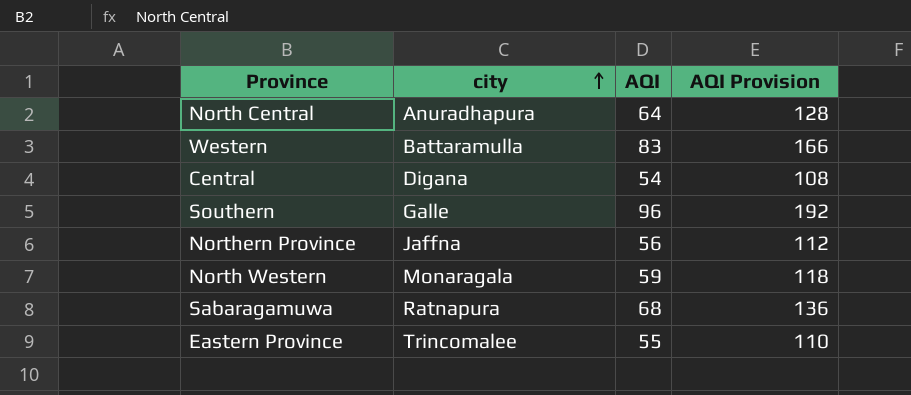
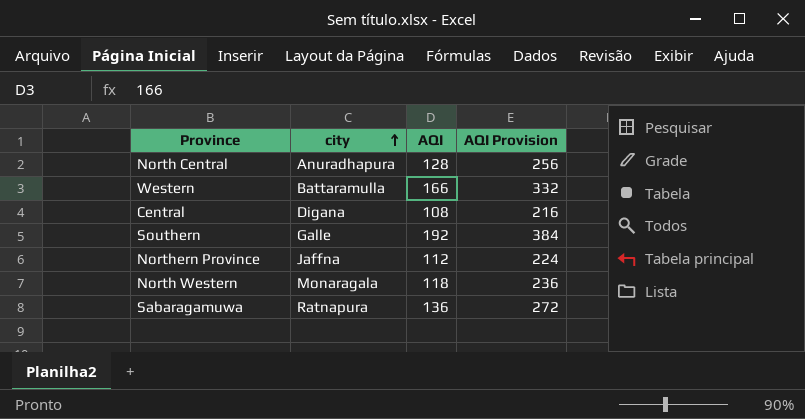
row Eastern Province: Trincomalee | 55 | 110 -> none
North Central | AQI: 64 -> 128
North Central | AQI Provision: 128 -> 256
Western | AQI: 83 -> 166
Western | AQI Provision: 166 -> 332
Central | AQI: 54 -> 108
Central | AQI Provision: 108 -> 216
Southern | AQI: 96 -> 192
Southern | AQI Provision: 192 -> 384
Northern Province | AQI: 56 -> 112
Northern Province | AQI Provision: 112 -> 224
North Western | AQI: 59 -> 118
North Western | AQI Provision: 118 -> 236
Sabaragamuwa | AQI: 68 -> 136
Sabaragamuwa | AQI Provision: 136 -> 272

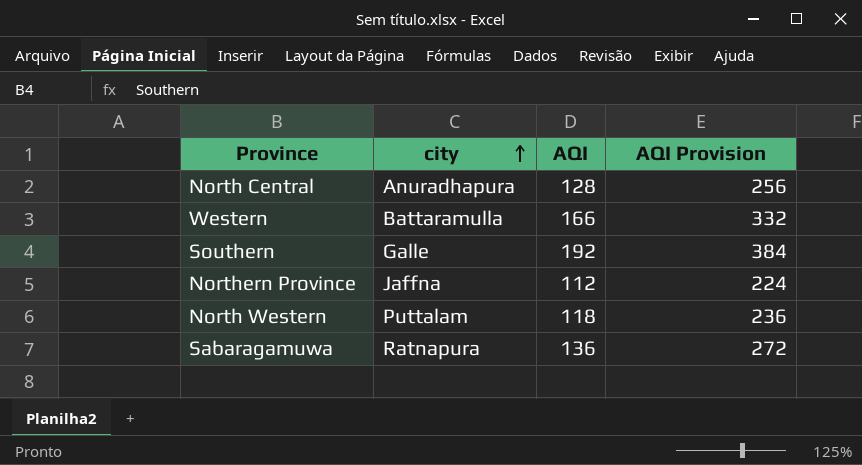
row Central: Digana | 108 | 216 -> none
North Western | city: Monaragala -> Puttalam

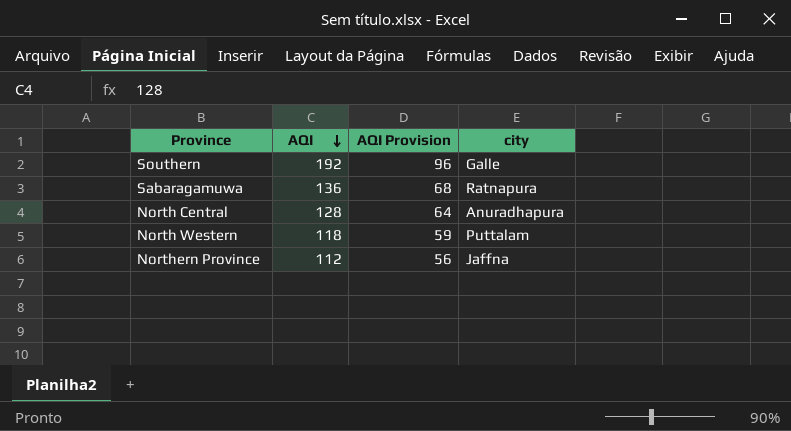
row order: city ascending -> AQI descending
column AQI Provision | formula: [AQI] * 2 -> [AQI] * 0.5
column city | position: 2 -> 4
row Western: Battaramulla | 166 | 332 -> none

